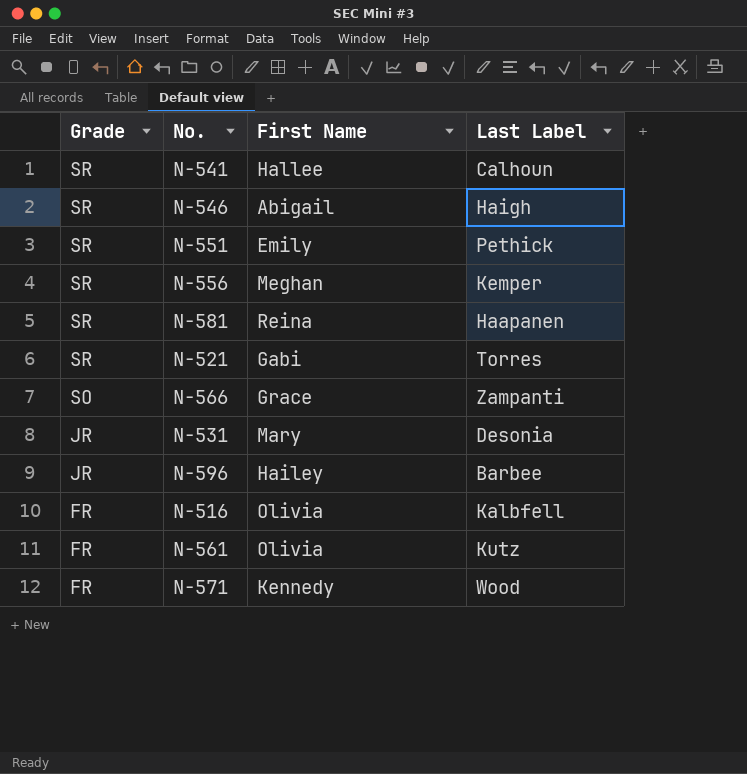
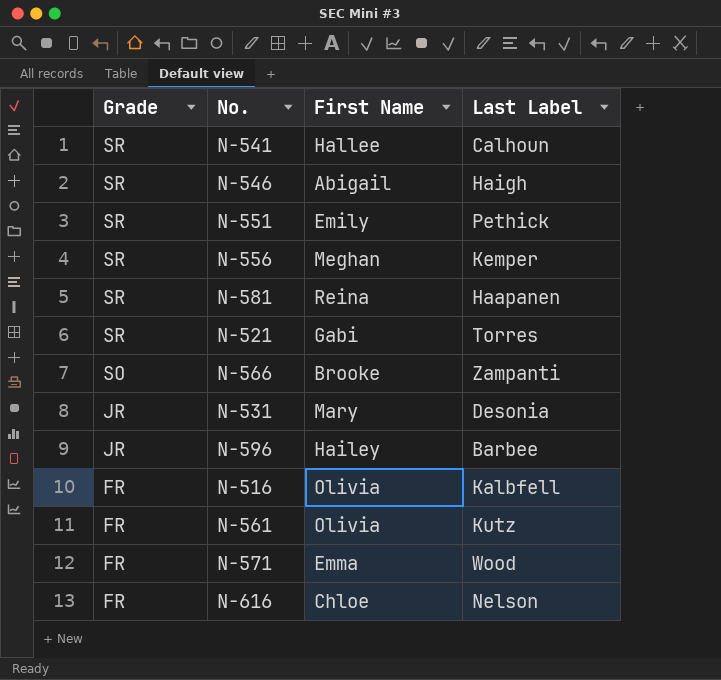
N-566 | First Name: Grace -> Brooke
N-571 | First Name: Kennedy -> Emma
row N-616: none -> FR | Chloe | Nelson

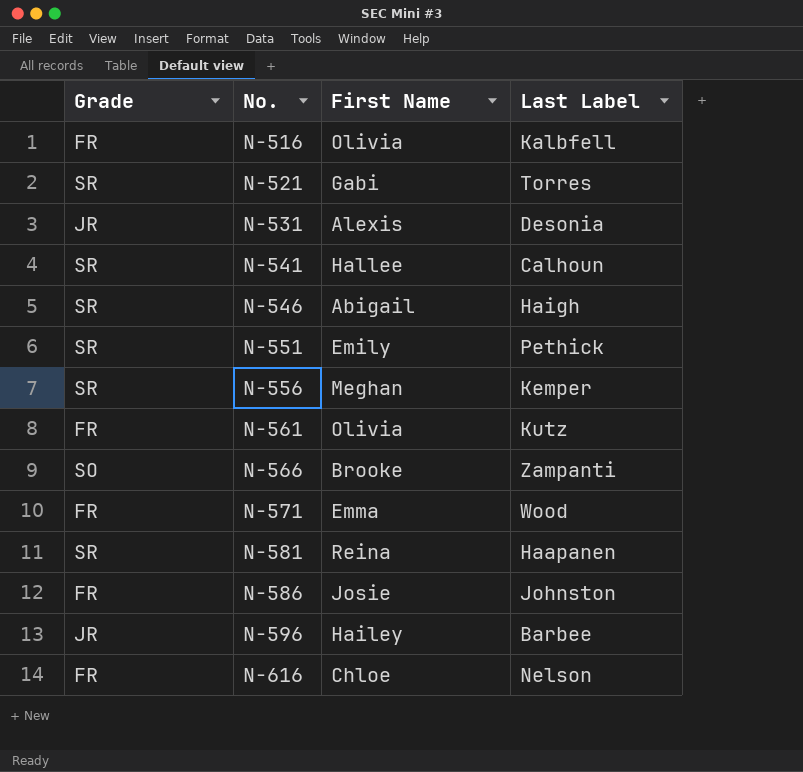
row order: Grade descending -> No. ascending
N-531 | First Name: Mary -> Alexis
row N-586: none -> FR | Josie | Johnston

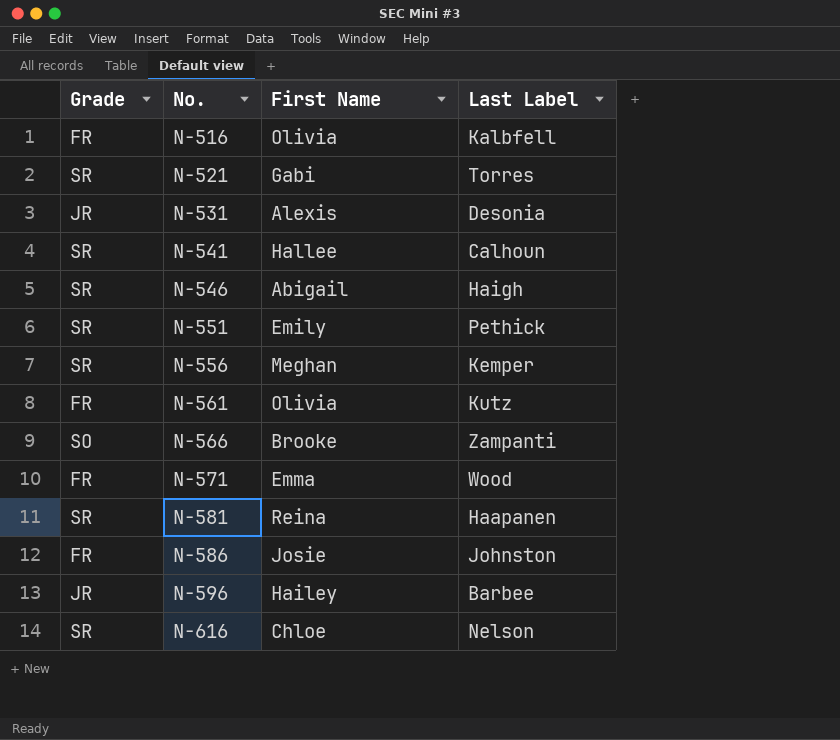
N-616 | Grade: FR -> SR

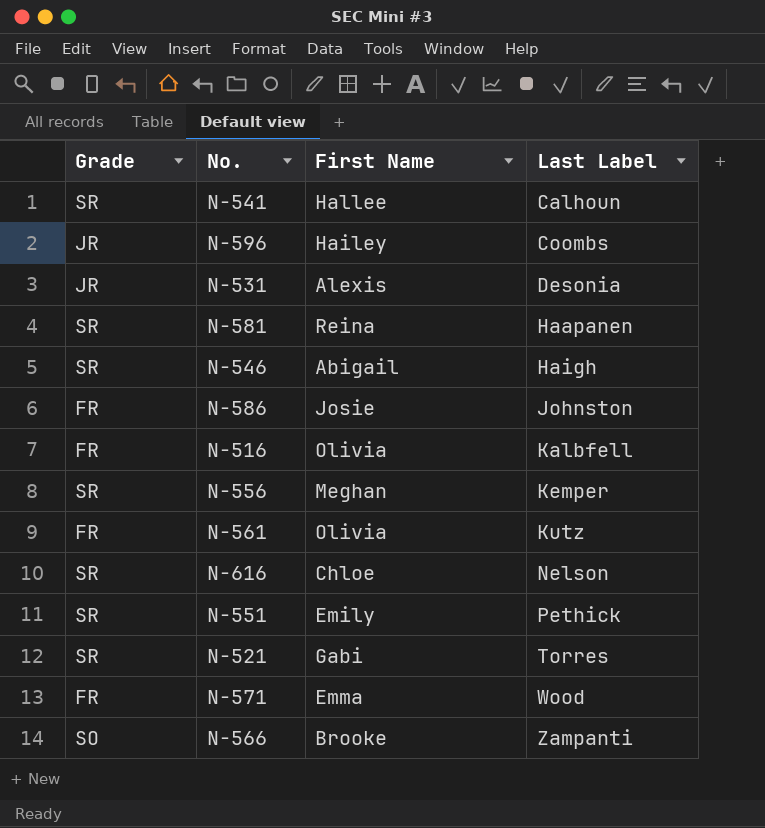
row order: No. ascending -> Last Label ascending
N-596 | Last Label: Barbee -> Coombs

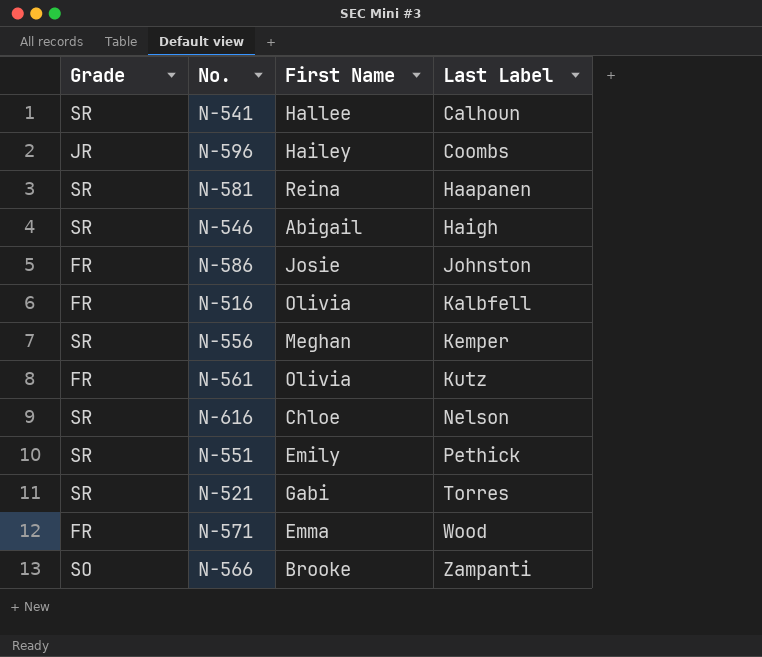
row N-531: JR | Alexis | Desonia -> none

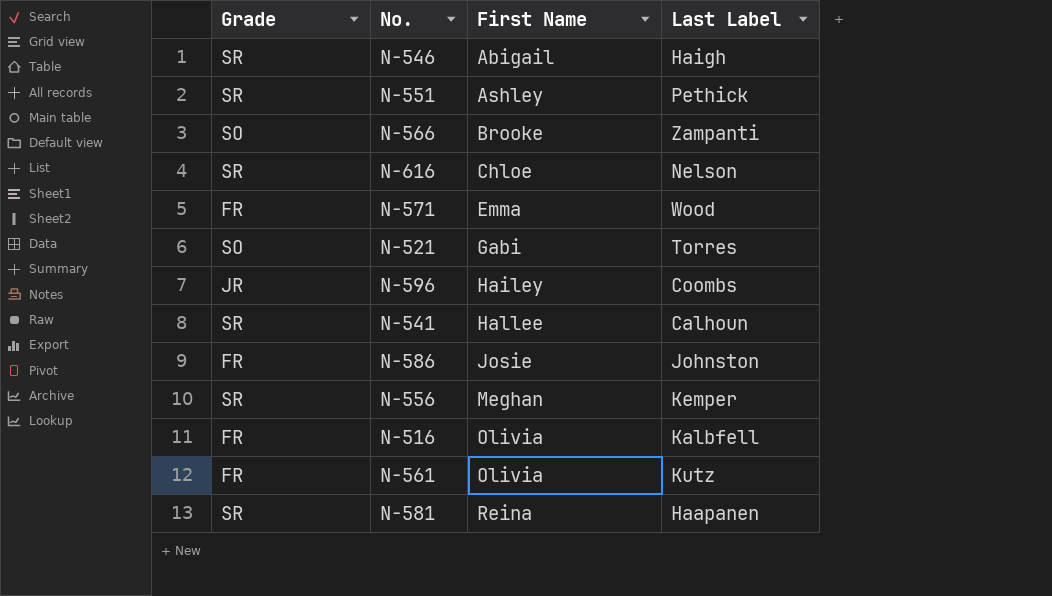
row order: Last Label ascending -> First Name ascending
N-551 | First Name: Emily -> Ashley
N-521 | Grade: SR -> SO

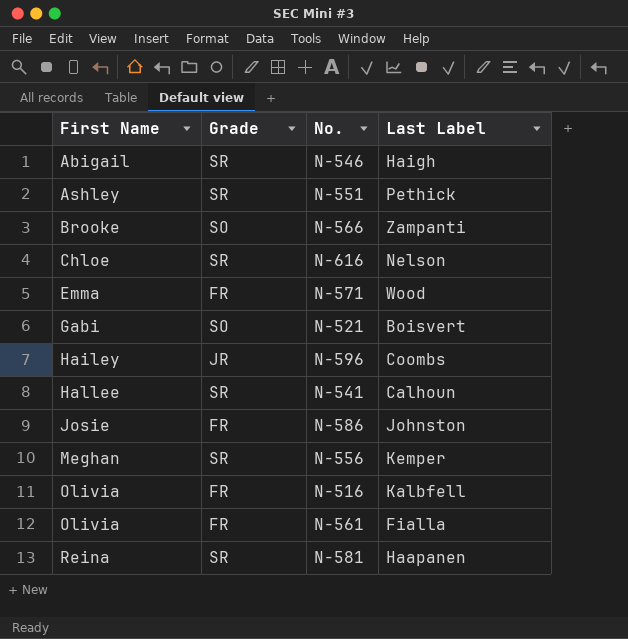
column First Name | position: 3 -> 1
N-521 | Last Label: Torres -> Boisvert
N-561 | Last Label: Kutz -> Fialla

